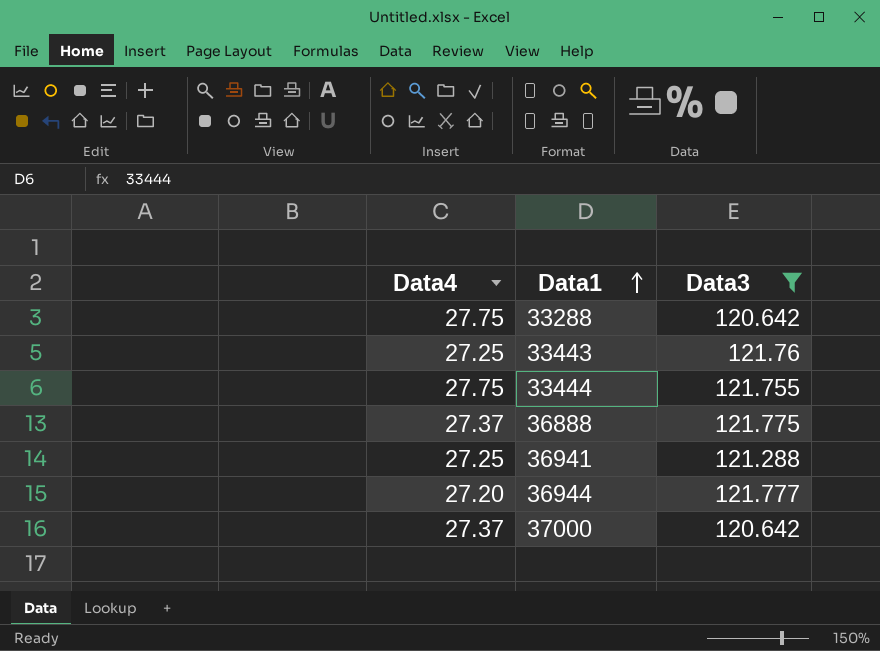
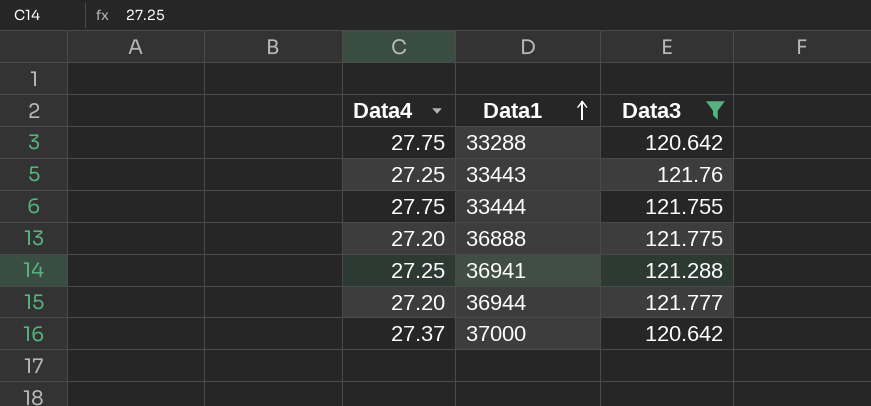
36888 | Data4: 27.37 -> 27.20

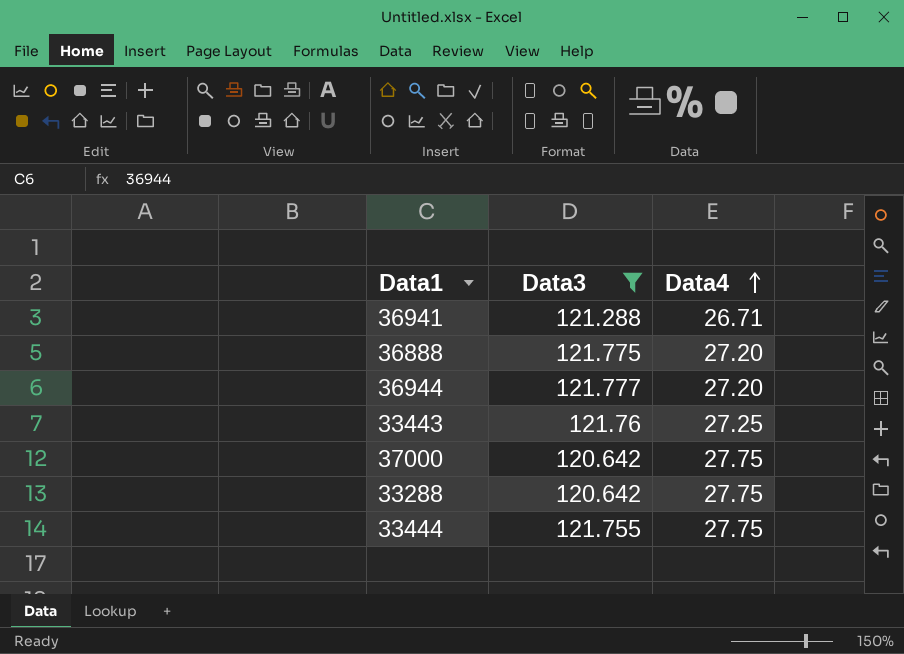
row order: Data1 ascending -> Data4 ascending
column Data4 | position: 1 -> 3
36941 | Data4: 27.25 -> 26.71
37000 | Data4: 27.37 -> 27.75

